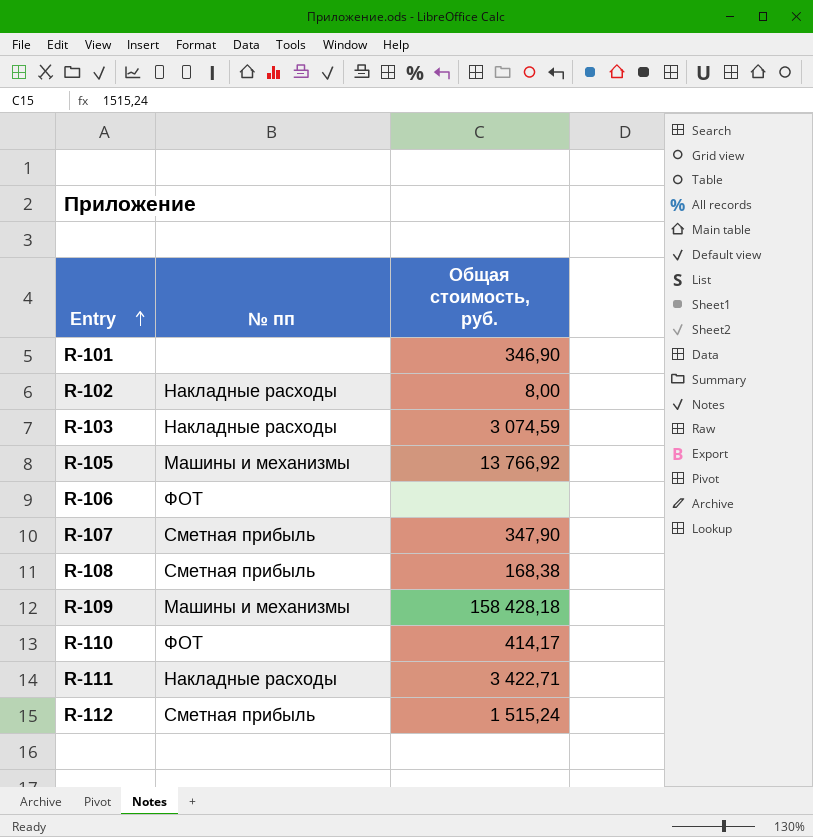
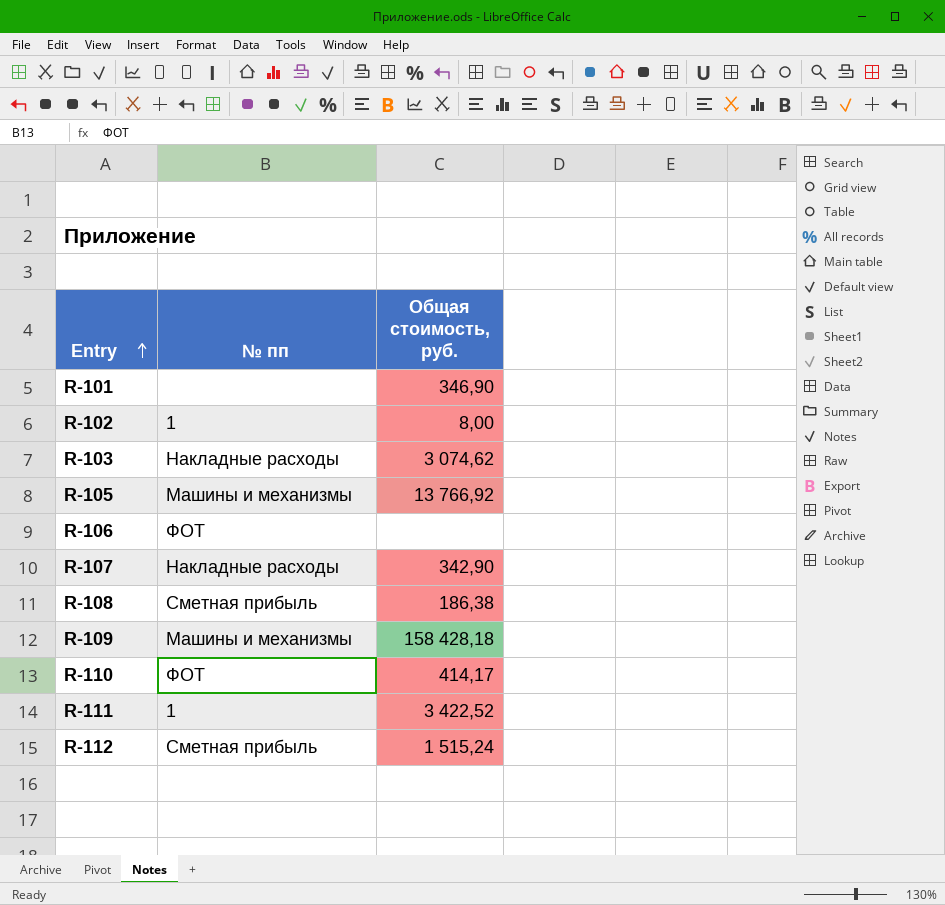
R-102 | № пп: Накладные расходы -> 1
R-103 | Общая стоимость, руб.: 3 074,59 -> 3 074,62
R-107 | № пп: Сметная прибыль -> Накладные расходы
R-107 | Общая стоимость, руб.: 347,90 -> 342,90
R-108 | Общая стоимость, руб.: 168,38 -> 186,38
R-111 | № пп: Накладные расходы -> 1
R-111 | Общая стоимость, руб.: 3 422,71 -> 3 422,52

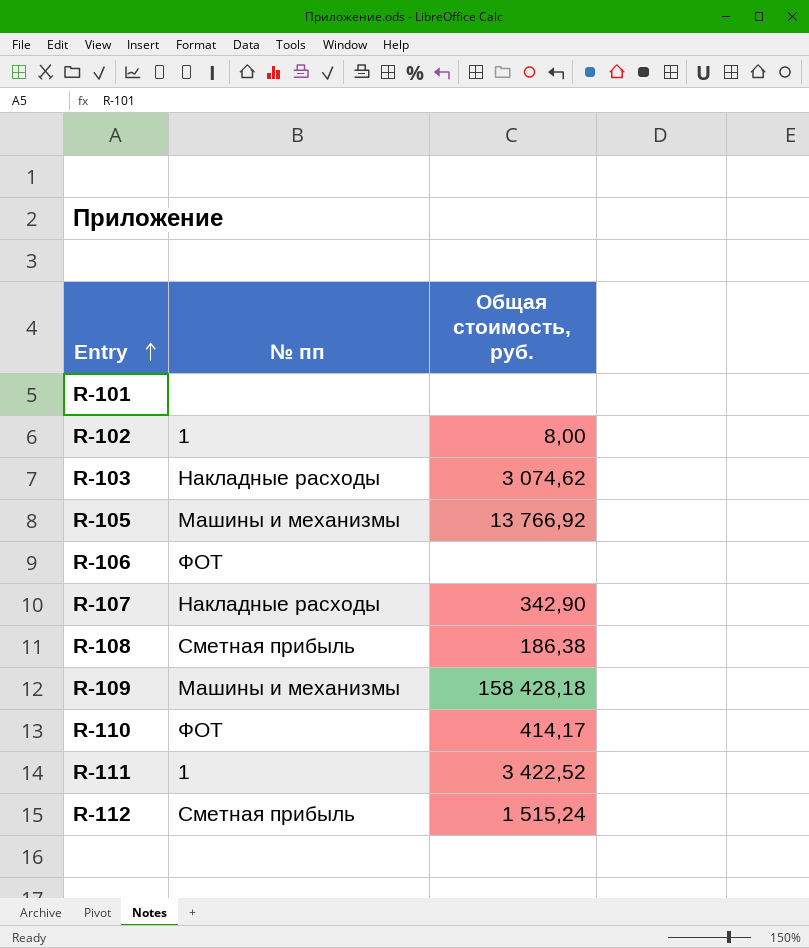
R-101 | Общая стоимость, руб.: 346,90 -> none

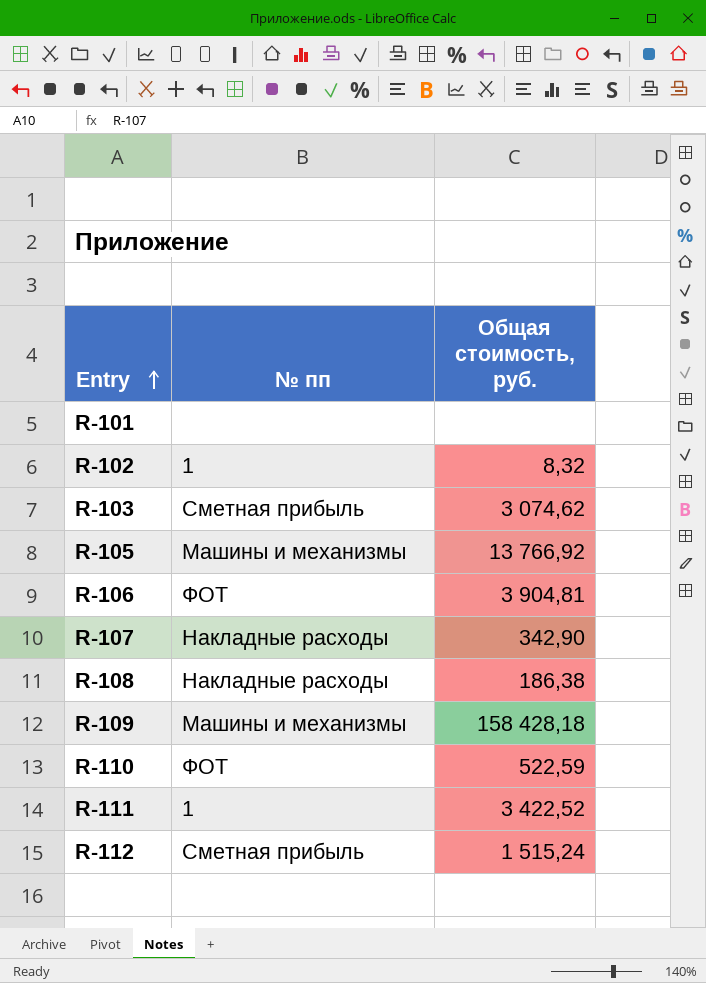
R-102 | Общая стоимость, руб.: 8,00 -> 8,32
R-103 | № пп: Накладные расходы -> Сметная прибыль
R-106 | Общая стоимость, руб.: none -> 3 904,81
R-108 | № пп: Сметная прибыль -> Накладные расходы
R-110 | Общая стоимость, руб.: 414,17 -> 522,59

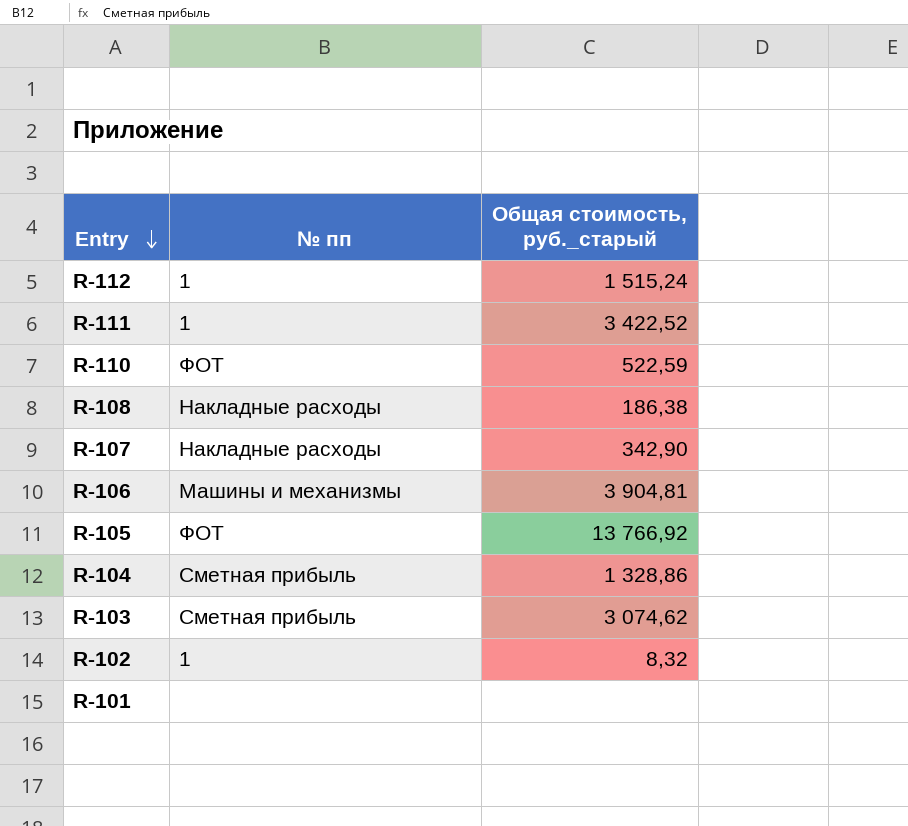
row order: Entry ascending -> Entry descending
column name: Общая стоимость, руб. -> Общая стоимость, руб._старый
row R-109: Машины и механизмы | 158 428,18 -> none
R-112 | № пп: Сметная прибыль -> 1
R-106 | № пп: ФОТ -> Машины и механизмы
R-105 | № пп: Машины и механизмы -> ФОТ
row R-104: none -> Сметная прибыль | 1 328,86

